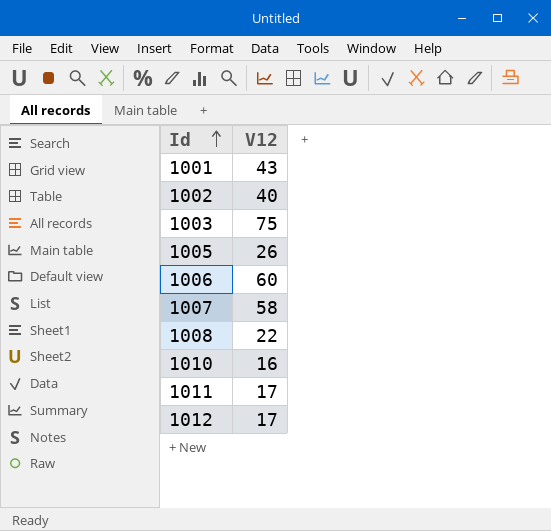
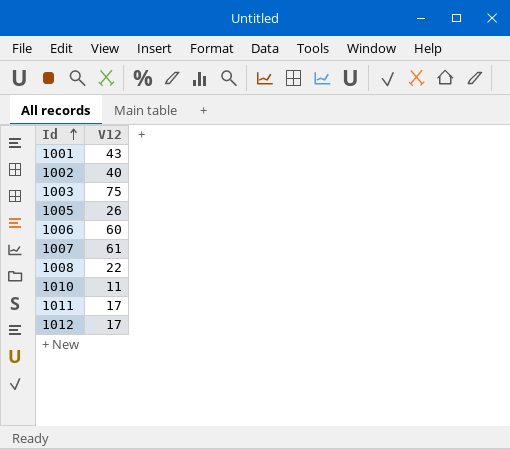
1007 | V12: 58 -> 61
1010 | V12: 16 -> 11

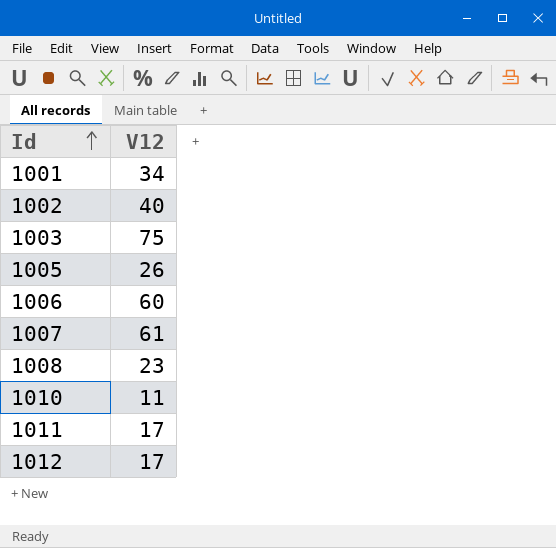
1001 | V12: 43 -> 34
1008 | V12: 22 -> 23

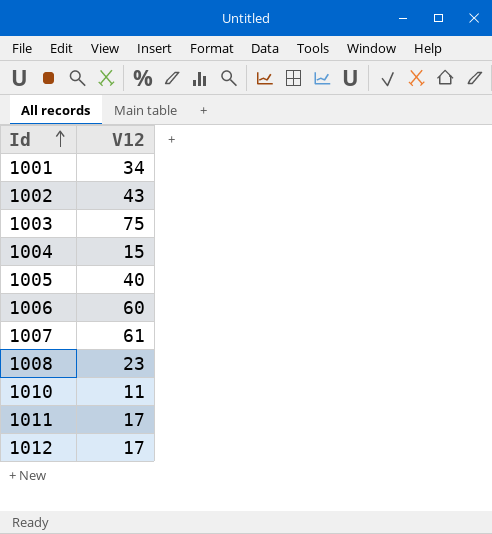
1002 | V12: 40 -> 43
row 1004: none -> 15
1005 | V12: 26 -> 40

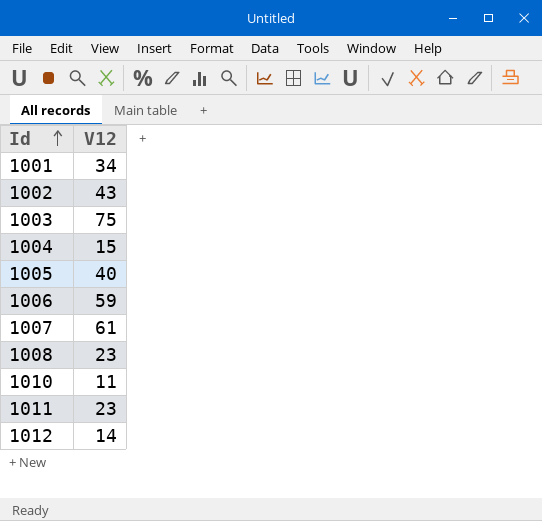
1006 | V12: 60 -> 59
1011 | V12: 17 -> 23
1012 | V12: 17 -> 14

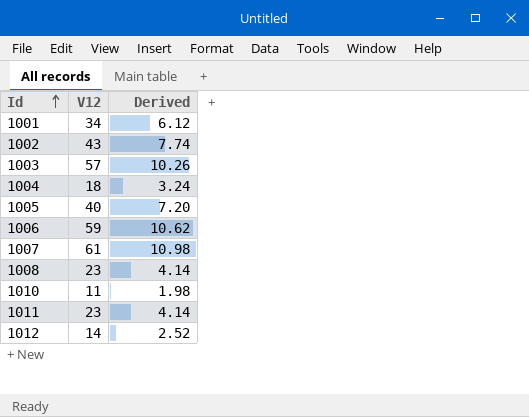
column Derived | formula: none -> [V12] * 0.18
1003 | V12: 75 -> 57
1004 | V12: 15 -> 18

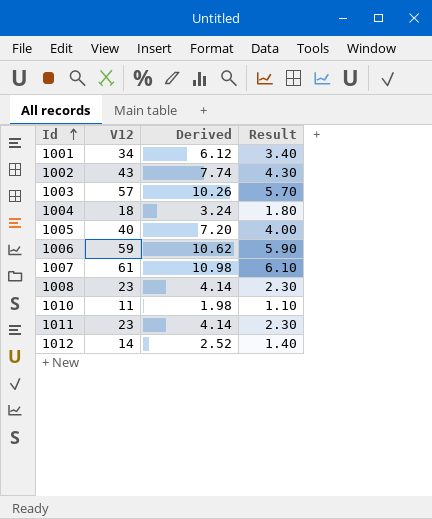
column Result | formula: none -> [V12] * 0.1

